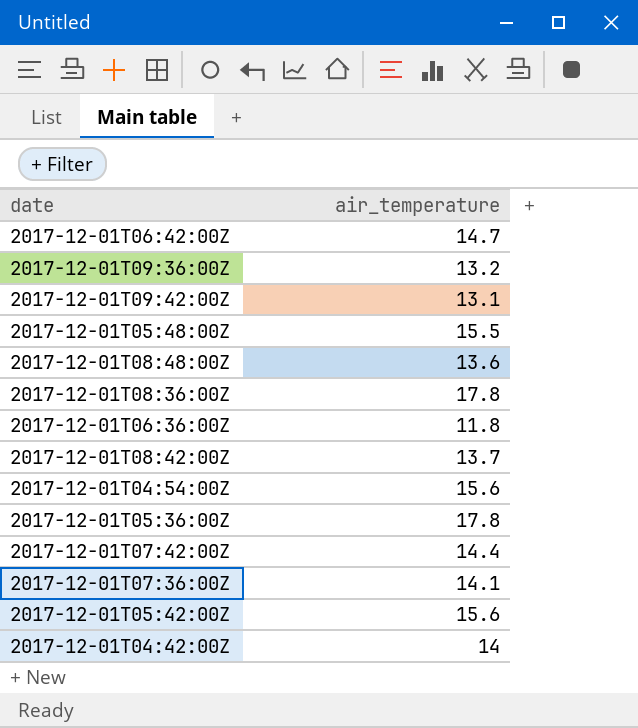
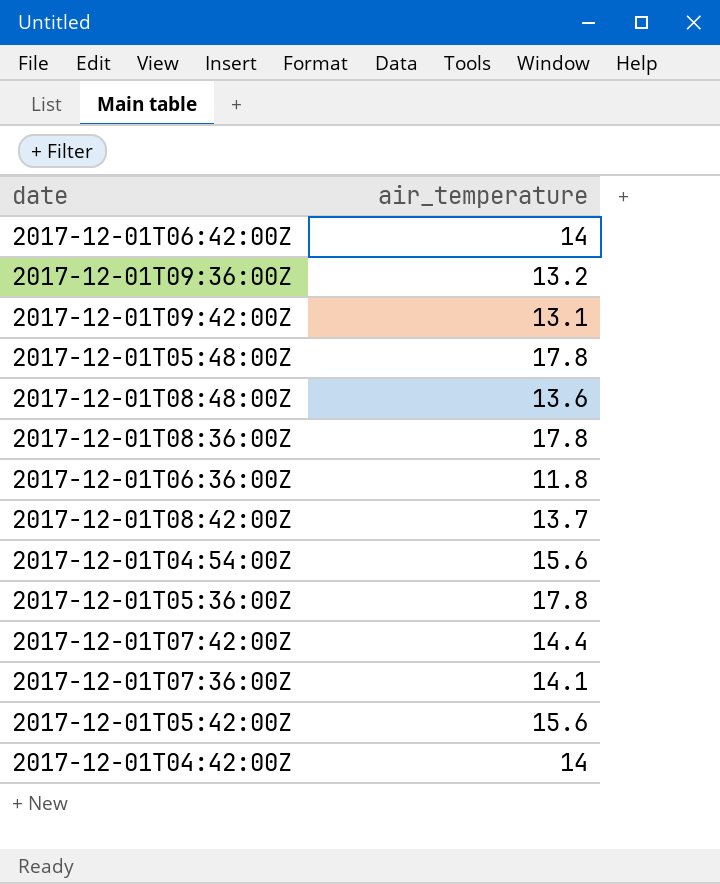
2017-12-01T06:42:00Z | air_temperature: 14.7 -> 14
2017-12-01T05:48:00Z | air_temperature: 15.5 -> 17.8

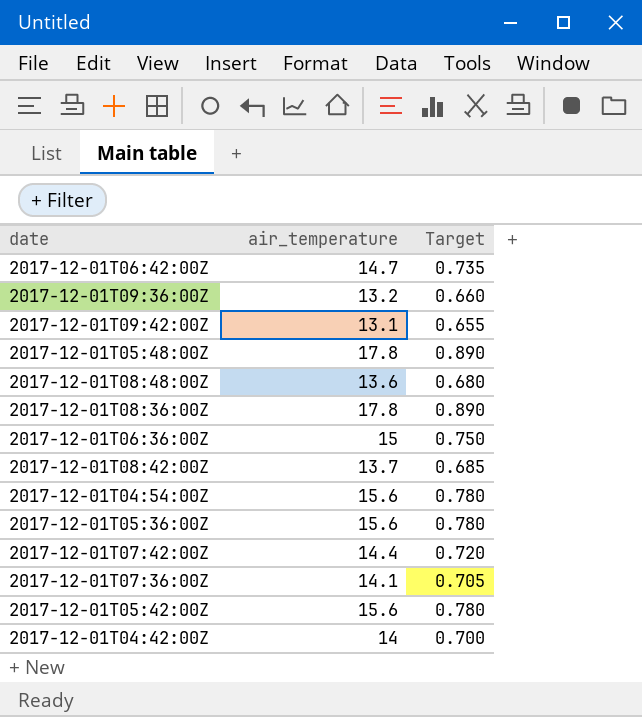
column Target | formula: none -> [air_temperature] * 0.05
2017-12-01T06:42:00Z | air_temperature: 14 -> 14.7
2017-12-01T06:36:00Z | air_temperature: 11.8 -> 15
2017-12-01T05:36:00Z | air_temperature: 17.8 -> 15.6

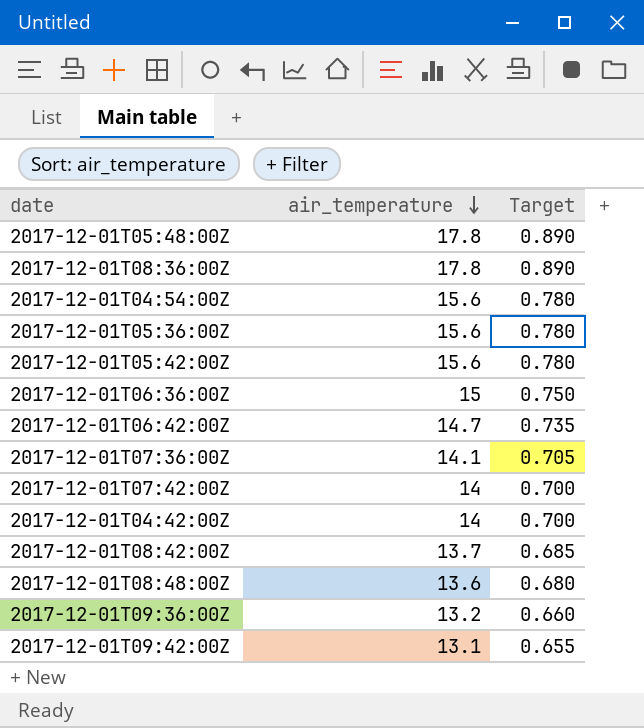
row order: none -> air_temperature descending
2017-12-01T07:42:00Z | air_temperature: 14.4 -> 14
2017-12-01T07:42:00Z | Target: 0.720 -> 0.700

